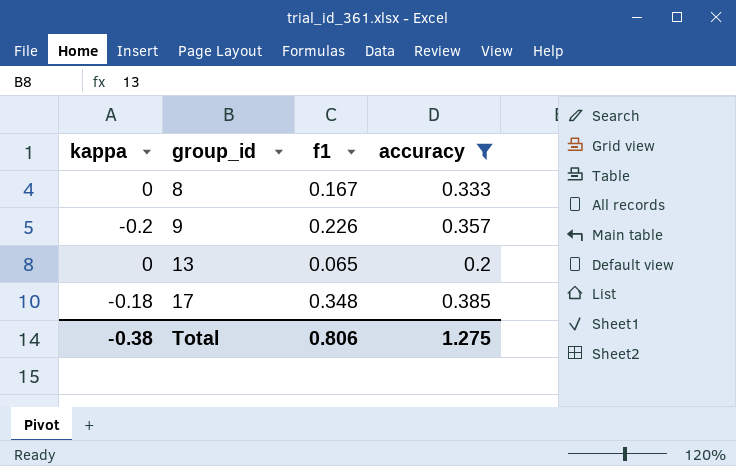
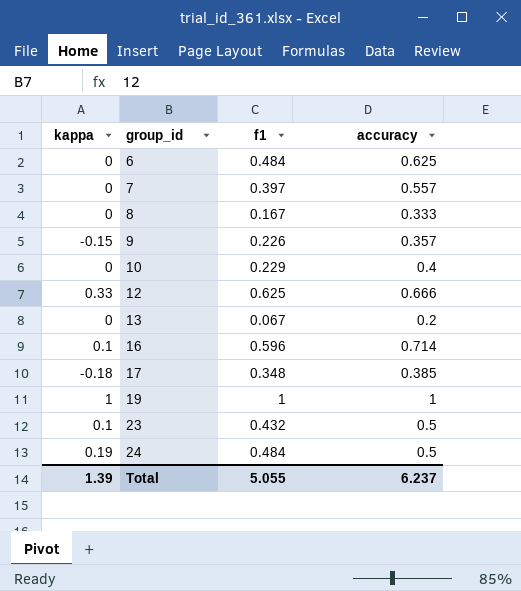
filter: accuracy <= 0.385 -> none
9 | kappa: -0.2 -> -0.15
13 | f1: 0.065 -> 0.067
Total | kappa: -0.38 -> 1.39
Total | f1: 0.806 -> 5.055
Total | accuracy: 1.275 -> 6.237

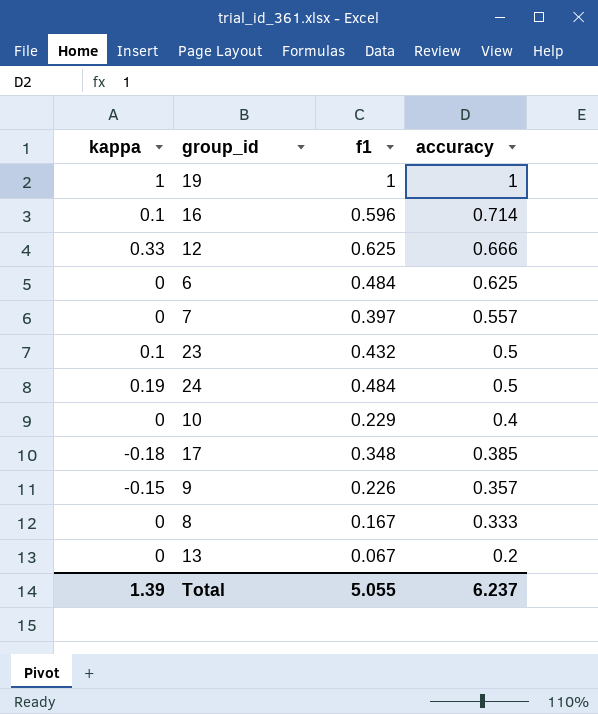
row order: group_id ascending -> accuracy descending

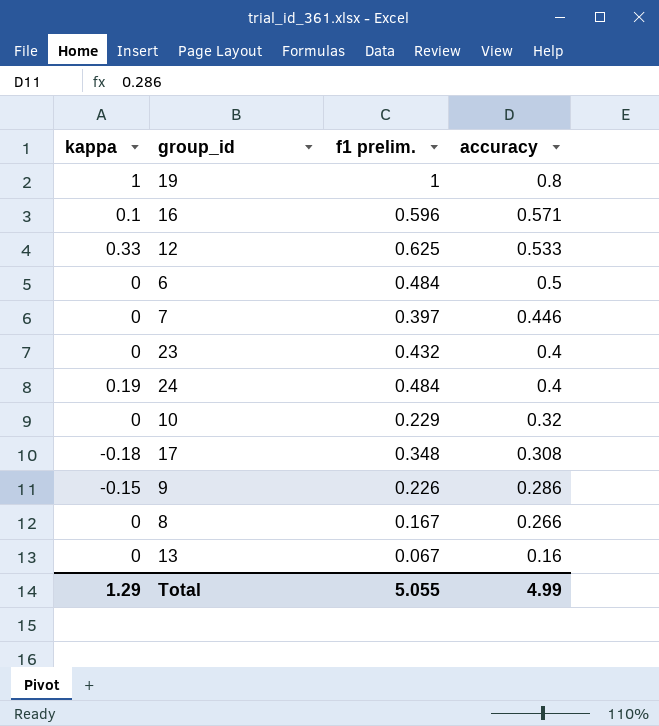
column name: f1 -> f1 prelim.
19 | accuracy: 1 -> 0.8
16 | accuracy: 0.714 -> 0.571
12 | accuracy: 0.666 -> 0.533
6 | accuracy: 0.625 -> 0.5
7 | accuracy: 0.557 -> 0.446
23 | kappa: 0.1 -> 0
23 | accuracy: 0.5 -> 0.4
24 | accuracy: 0.5 -> 0.4
10 | accuracy: 0.4 -> 0.32
17 | accuracy: 0.385 -> 0.308
9 | accuracy: 0.357 -> 0.286
8 | accuracy: 0.333 -> 0.266
13 | accuracy: 0.2 -> 0.16
Total | kappa: 1.39 -> 1.29
Total | accuracy: 6.237 -> 4.99

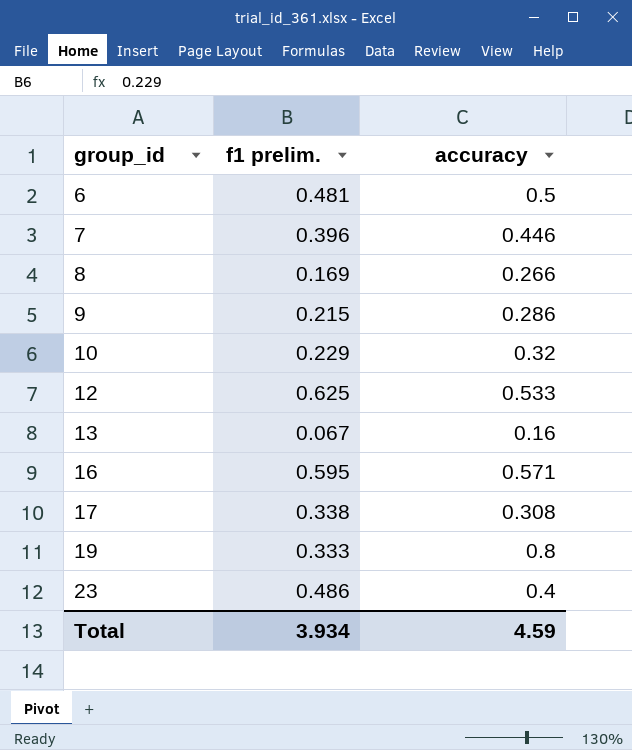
row order: accuracy descending -> group_id ascending
column kappa | position: 1 -> none
row 24: 0.19 | 0.484 | 0.4 -> none
6 | f1 prelim.: 0.484 -> 0.481
7 | f1 prelim.: 0.397 -> 0.396
8 | f1 prelim.: 0.167 -> 0.169
9 | f1 prelim.: 0.226 -> 0.215
16 | f1 prelim.: 0.596 -> 0.595
17 | f1 prelim.: 0.348 -> 0.338
19 | f1 prelim.: 1 -> 0.333
23 | f1 prelim.: 0.432 -> 0.486
Total | f1 prelim.: 5.055 -> 3.934
Total | accuracy: 4.99 -> 4.59

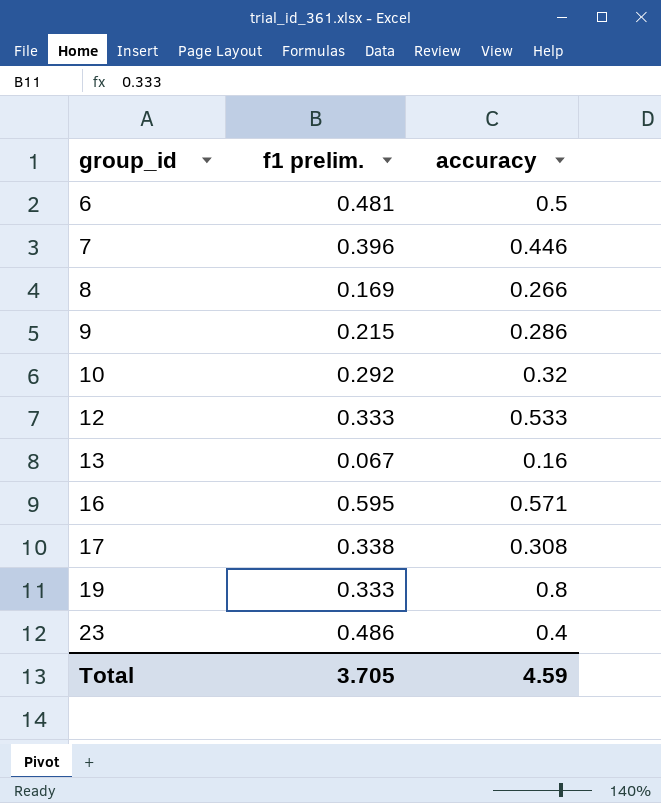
10 | f1 prelim.: 0.229 -> 0.292
12 | f1 prelim.: 0.625 -> 0.333
Total | f1 prelim.: 3.934 -> 3.705

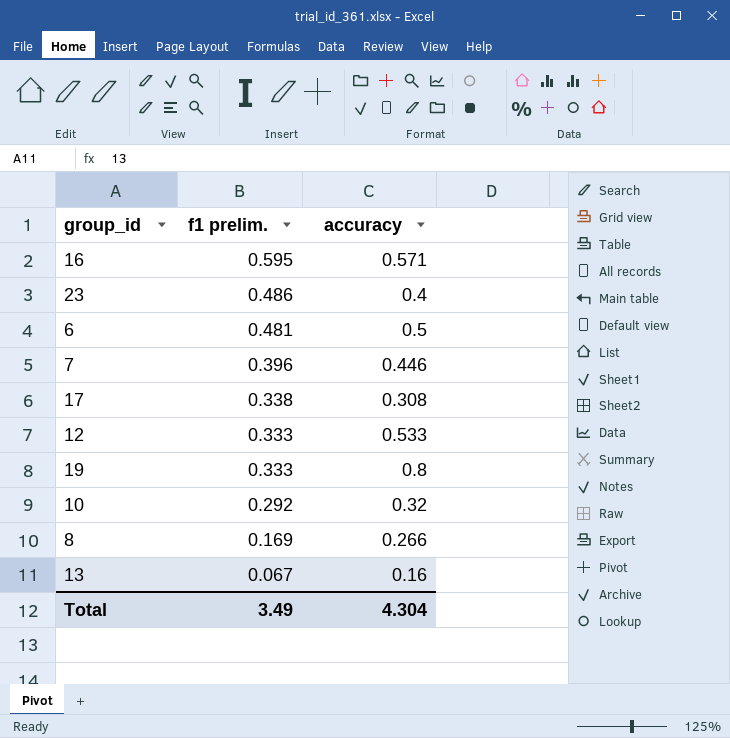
row order: group_id ascending -> f1 prelim. descending
row 9: 0.215 | 0.286 -> none
Total | f1 prelim.: 3.705 -> 3.49
Total | accuracy: 4.59 -> 4.304

